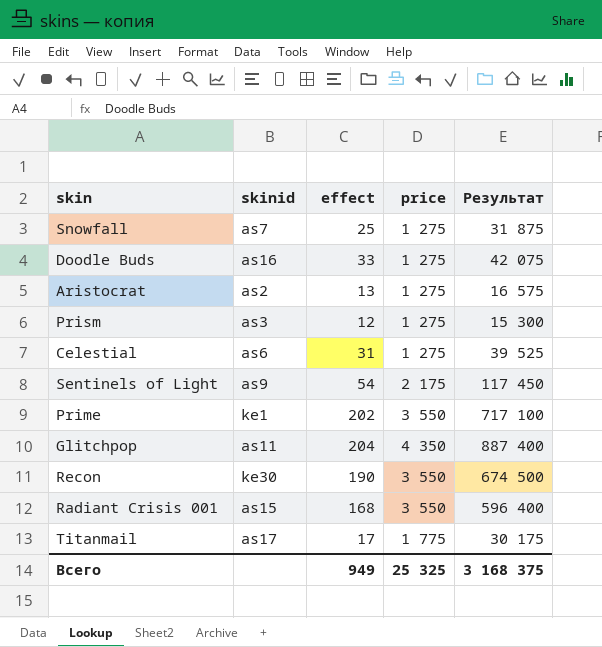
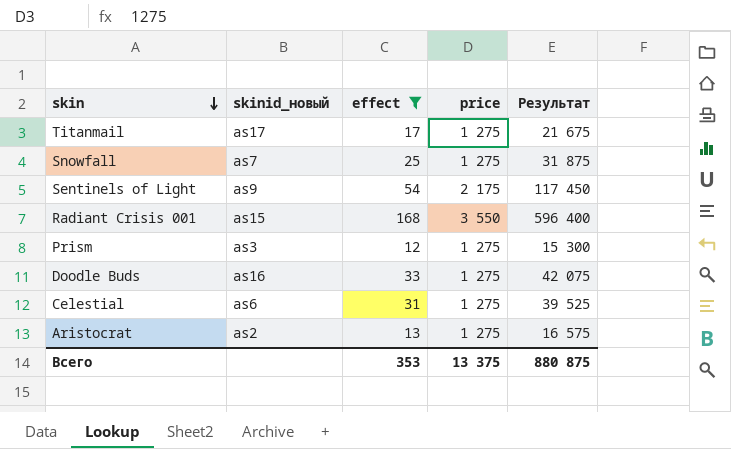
filter: none -> effect <= 168
row order: none -> skin descending
column name: skinid -> skinid_новый
Titanmail | price: 1 775 -> 1 275
Titanmail | Результат: 30 175 -> 21 675
Всего | effect: 949 -> 353
Всего | price: 25 325 -> 13 375
Всего | Результат: 3 168 375 -> 880 875

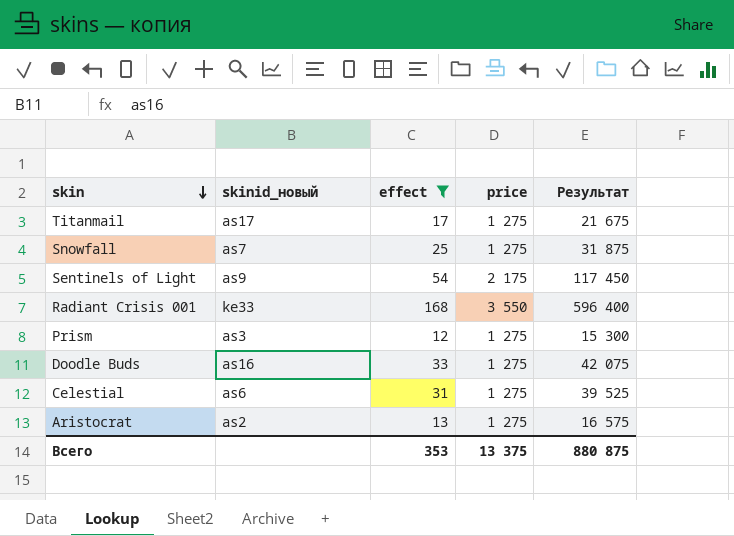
Radiant Crisis 001 | skinid_новый: as15 -> ke33

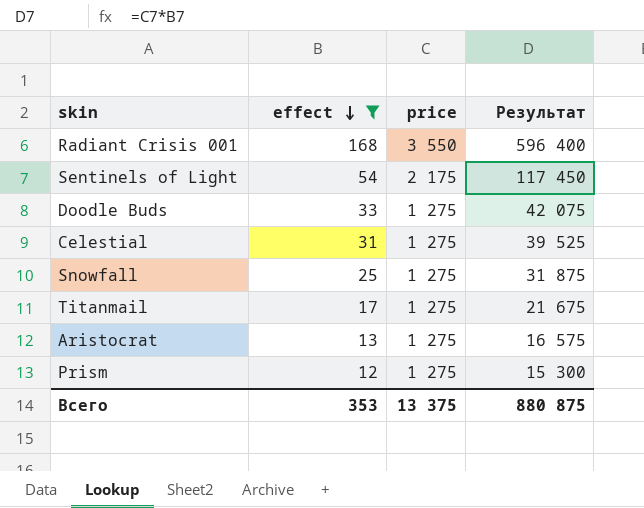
row order: skin descending -> effect descending
column skinid_новый | position: 2 -> none

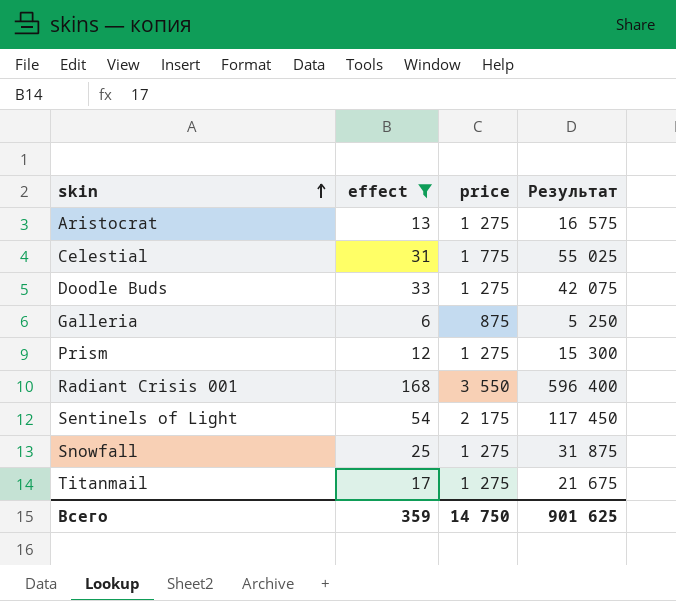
row order: effect descending -> skin ascending
Celestial | price: 1 275 -> 1 775
Celestial | Результат: 39 525 -> 55 025
row Galleria: none -> 6 | 875 | 5 250
Всего | effect: 353 -> 359
Всего | price: 13 375 -> 14 750
Всего | Результат: 880 875 -> 901 625

